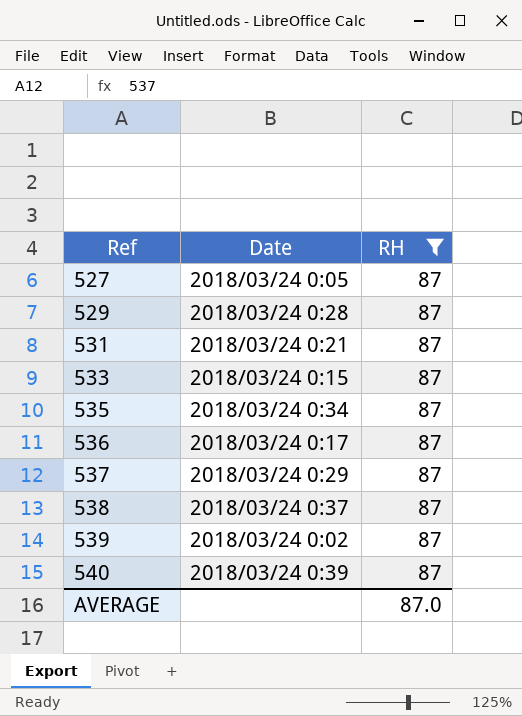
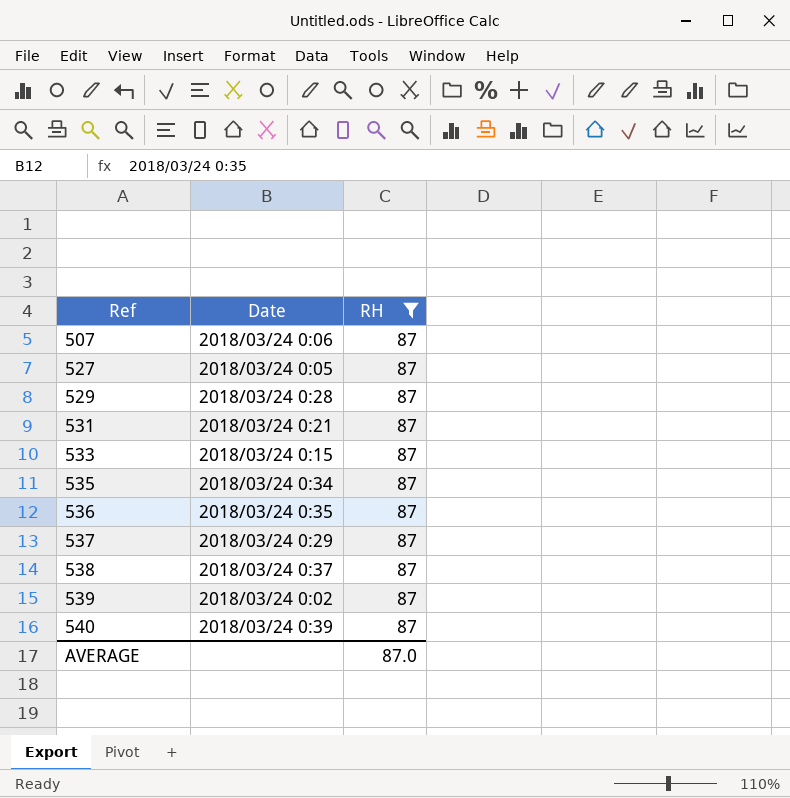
row 507: none -> 2018/03/24 0:06 | 87
536 | Date: 2018/03/24 0:17 -> 2018/03/24 0:35

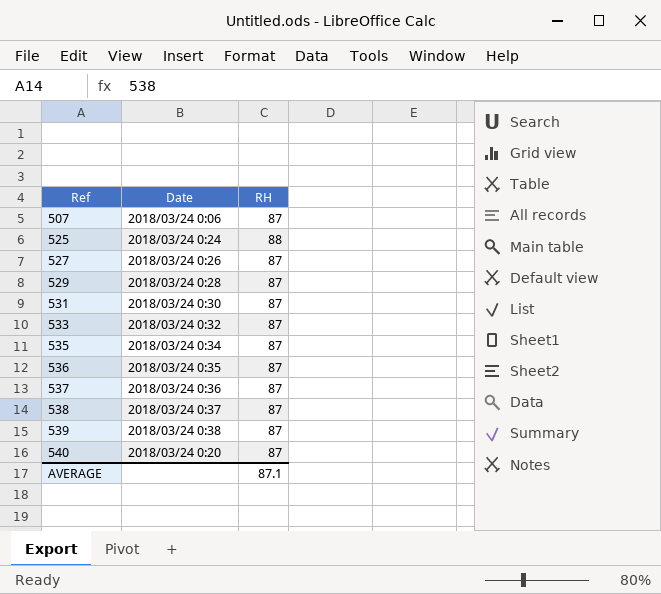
filter: RH = 87 -> none
527 | Date: 2018/03/24 0:05 -> 2018/03/24 0:26
531 | Date: 2018/03/24 0:21 -> 2018/03/24 0:30
533 | Date: 2018/03/24 0:15 -> 2018/03/24 0:32
537 | Date: 2018/03/24 0:29 -> 2018/03/24 0:36
539 | Date: 2018/03/24 0:02 -> 2018/03/24 0:38
540 | Date: 2018/03/24 0:39 -> 2018/03/24 0:20
AVERAGE | RH: 87.0 -> 87.1

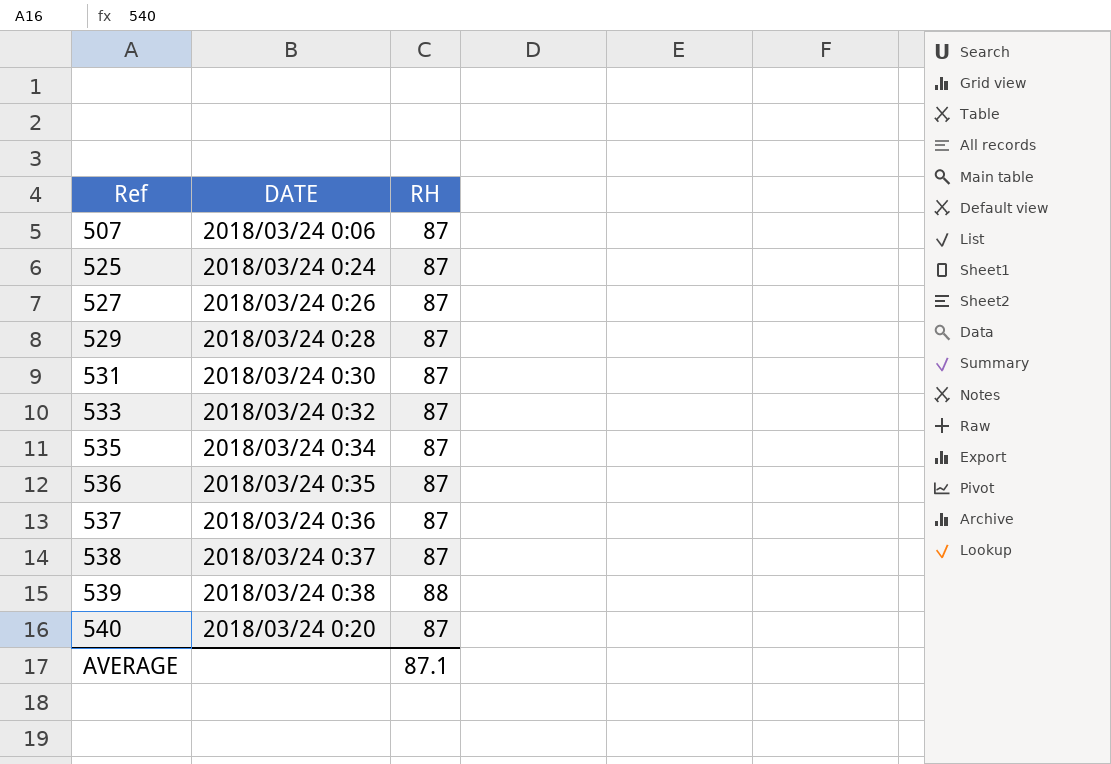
column name: Date -> DATE
525 | RH: 88 -> 87
539 | RH: 87 -> 88

